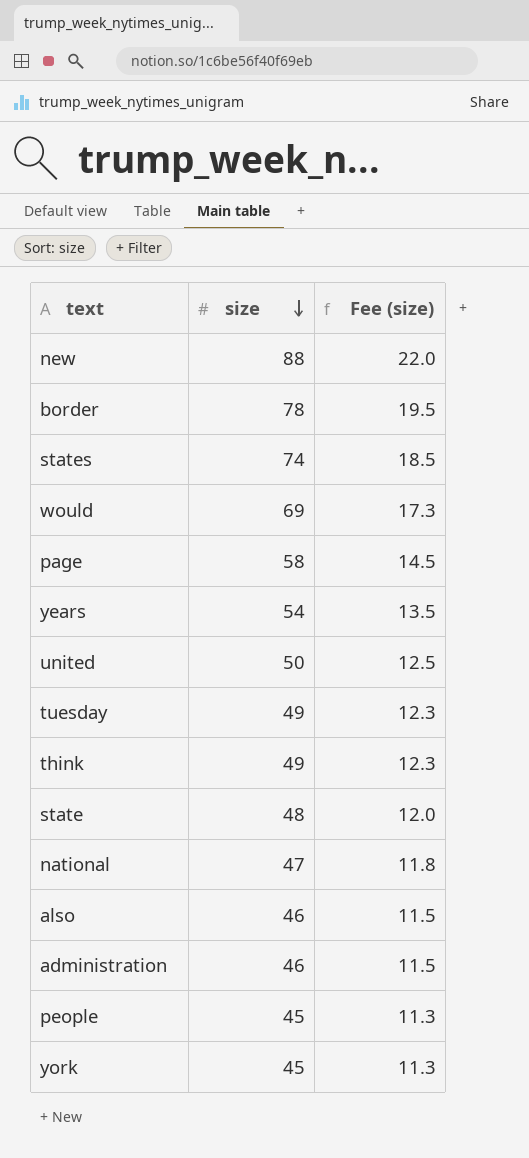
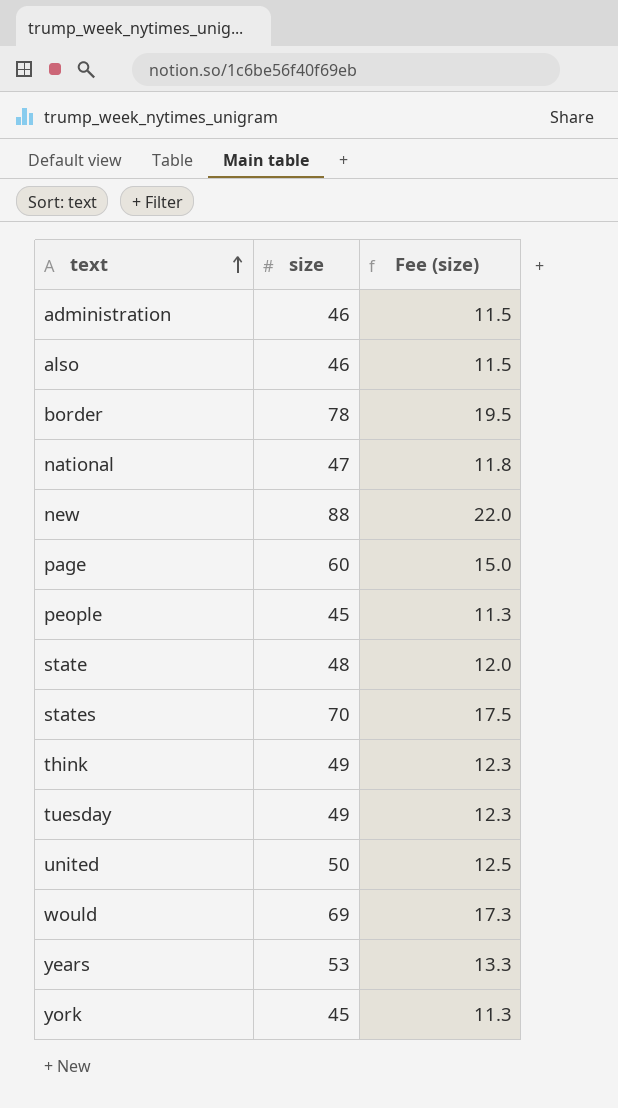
row order: size descending -> text ascending
page | size: 58 -> 60
page | Fee (size): 14.5 -> 15.0
states | size: 74 -> 70
states | Fee (size): 18.5 -> 17.5
years | size: 54 -> 53
years | Fee (size): 13.5 -> 13.3

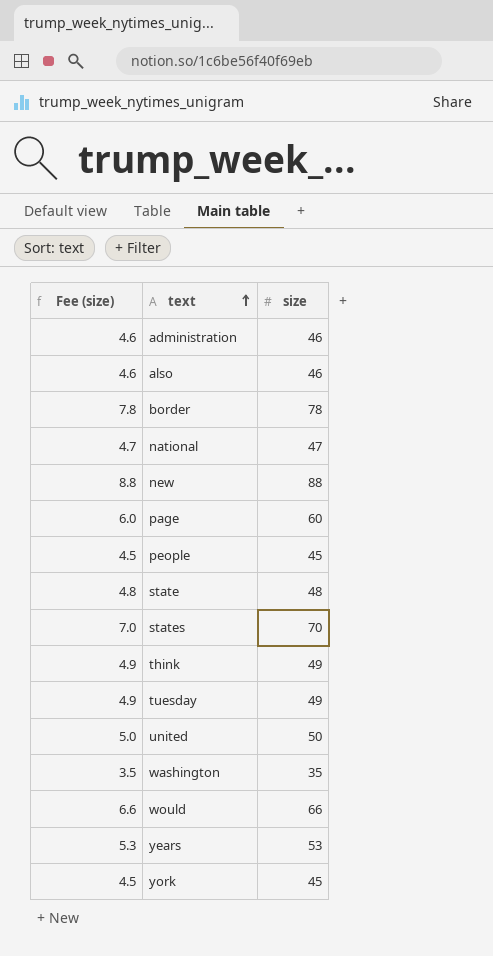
column Fee (size) | formula: [size] * 0.25 -> [size] * 0.1
column Fee (size) | position: 3 -> 1
row washington: none -> 3.5 | 35
would | size: 69 -> 66

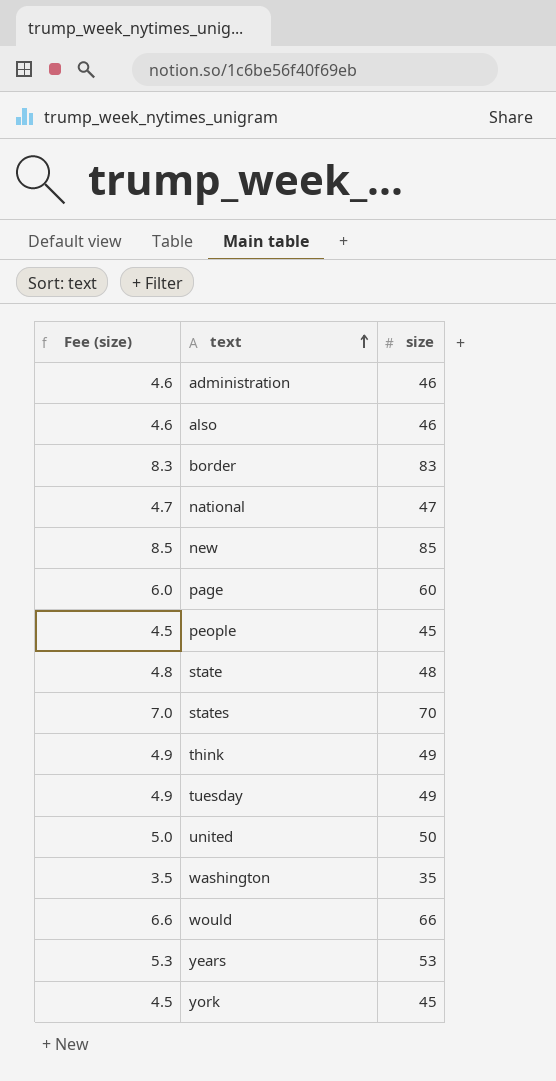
border | Fee (size): 7.8 -> 8.3
border | size: 78 -> 83
new | Fee (size): 8.8 -> 8.5
new | size: 88 -> 85

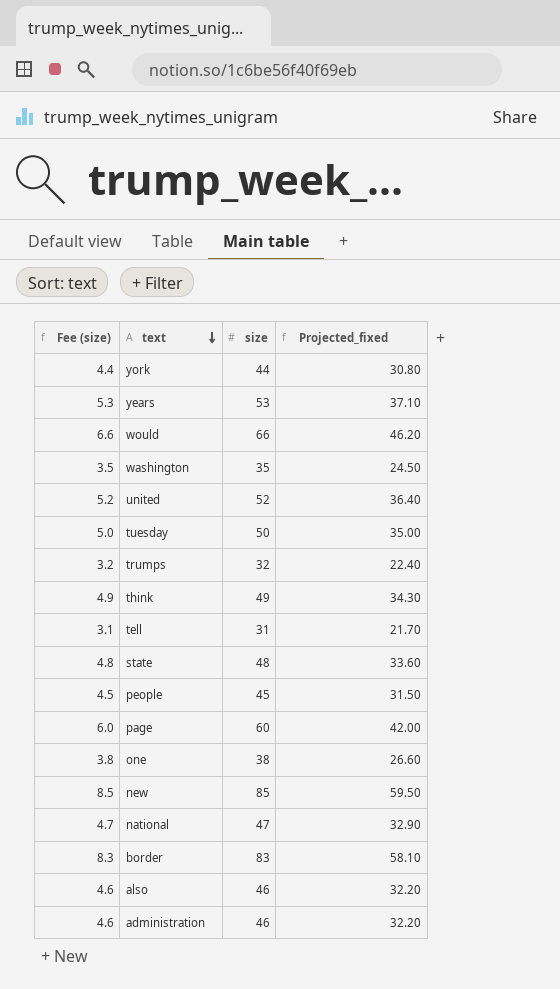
row order: text ascending -> text descending
column Projected_fixed | formula: none -> [size] * 0.7
row states: 7.0 | 70 -> none
york | Fee (size): 4.5 -> 4.4
york | size: 45 -> 44
united | Fee (size): 5.0 -> 5.2
united | size: 50 -> 52
tuesday | Fee (size): 4.9 -> 5.0
tuesday | size: 49 -> 50
row trumps: none -> 3.2 | 32 | 22.40
row tell: none -> 3.1 | 31 | 21.70
row one: none -> 3.8 | 38 | 26.60

